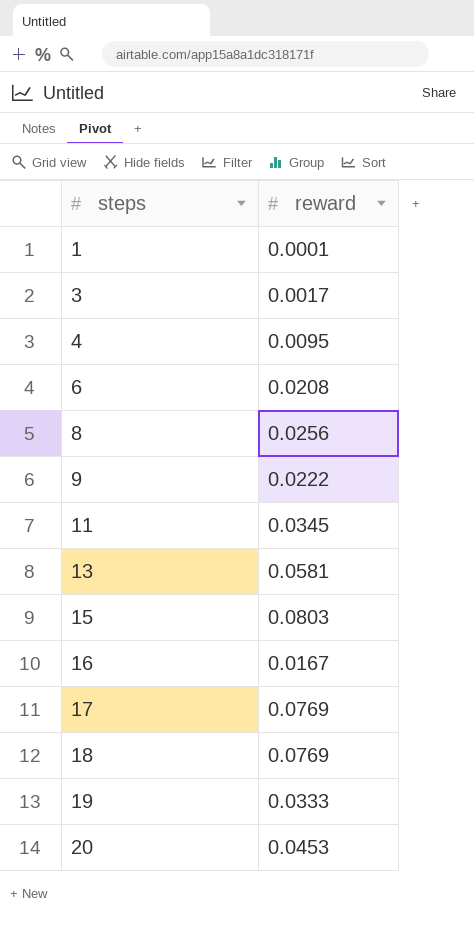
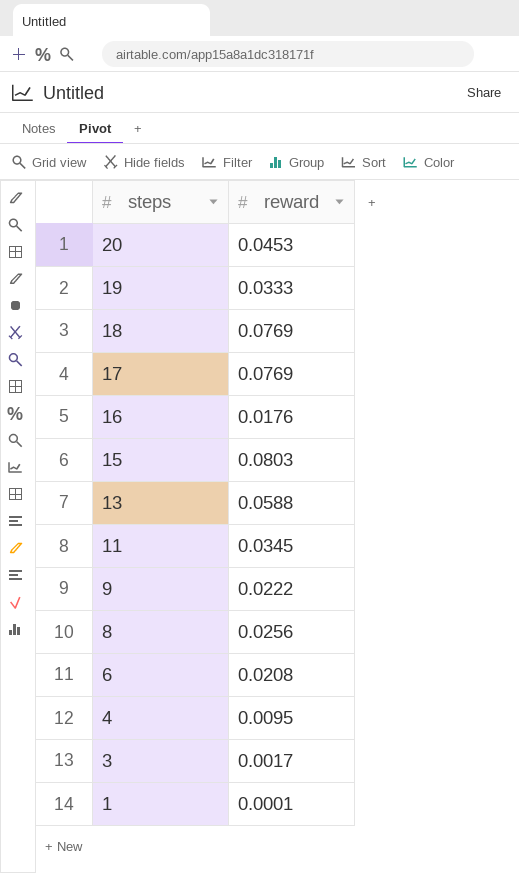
row order: steps ascending -> steps descending
16 | reward: 0.0167 -> 0.0176
13 | reward: 0.0581 -> 0.0588

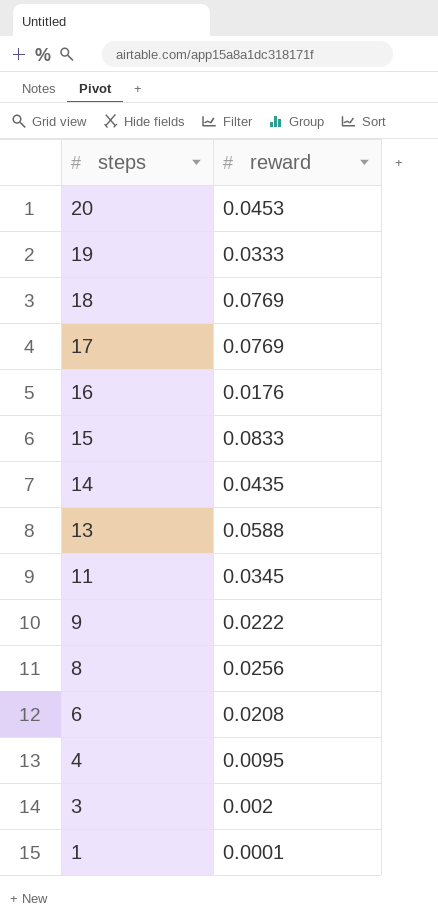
15 | reward: 0.0803 -> 0.0833
row 14: none -> 0.0435
3 | reward: 0.0017 -> 0.002

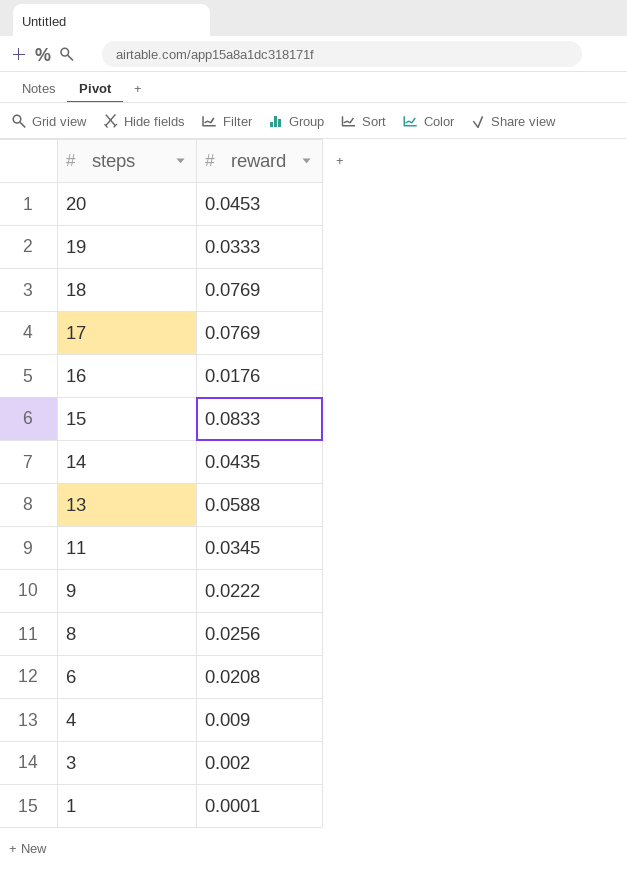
4 | reward: 0.0095 -> 0.009

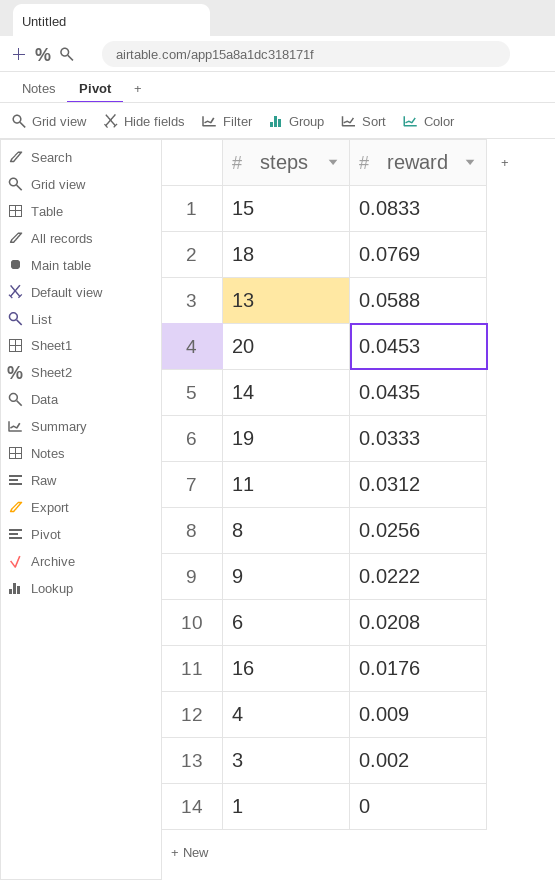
row order: steps descending -> reward descending
row 17: 0.0769 -> none
11 | reward: 0.0345 -> 0.0312
1 | reward: 0.0001 -> 0

